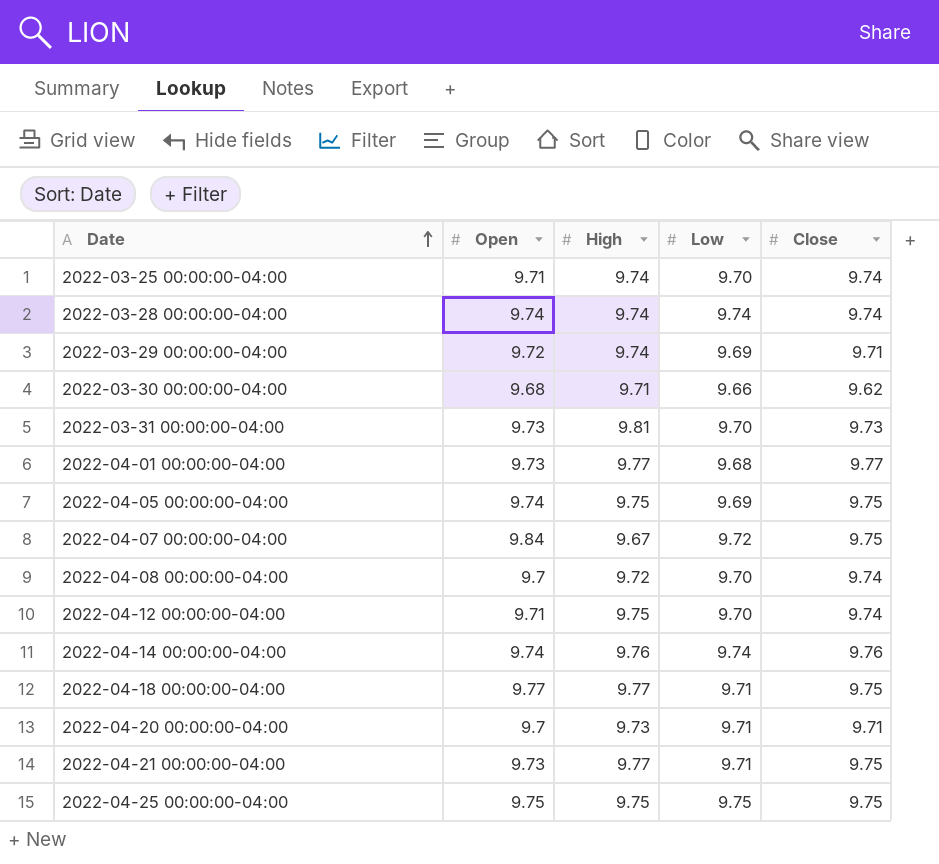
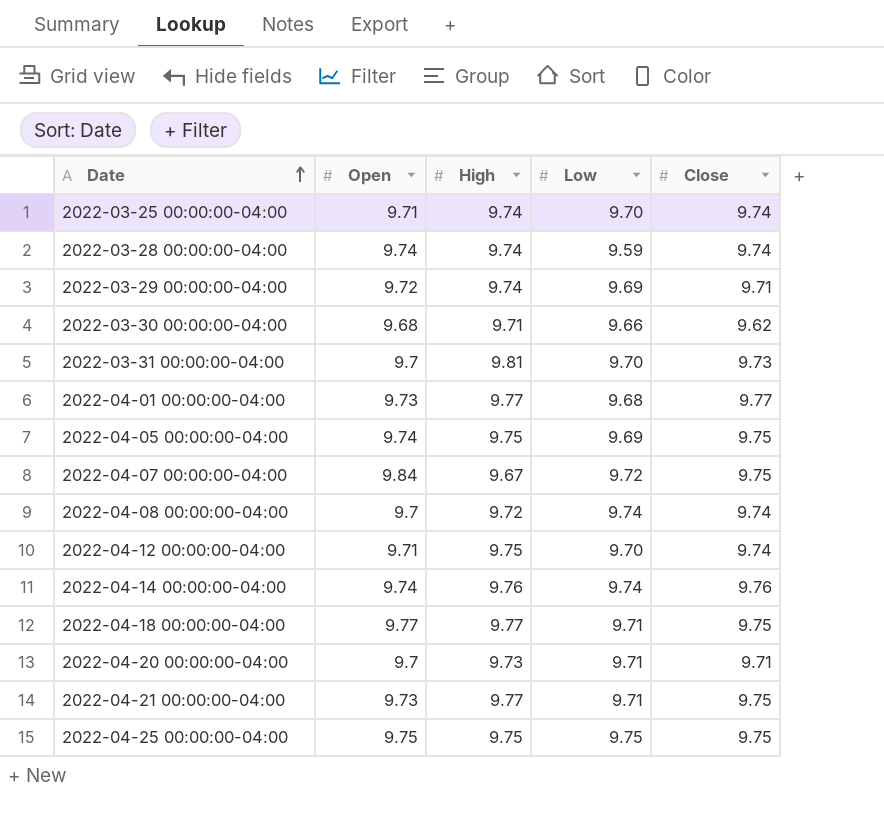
2022-03-28 00:00:00-04:00 | Low: 9.74 -> 9.59
2022-03-31 00:00:00-04:00 | Open: 9.73 -> 9.7
2022-04-08 00:00:00-04:00 | Low: 9.70 -> 9.74

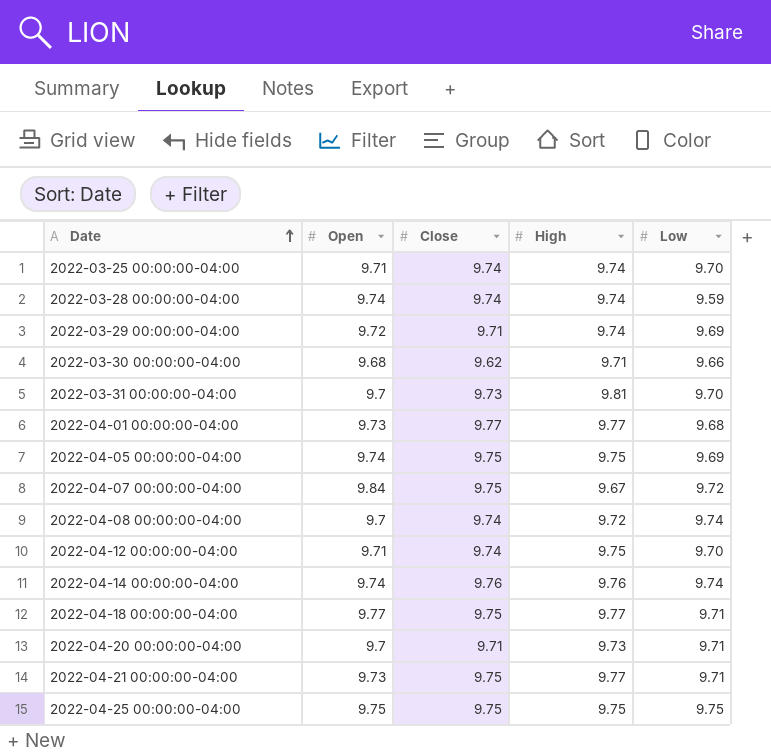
column Close | position: 5 -> 3

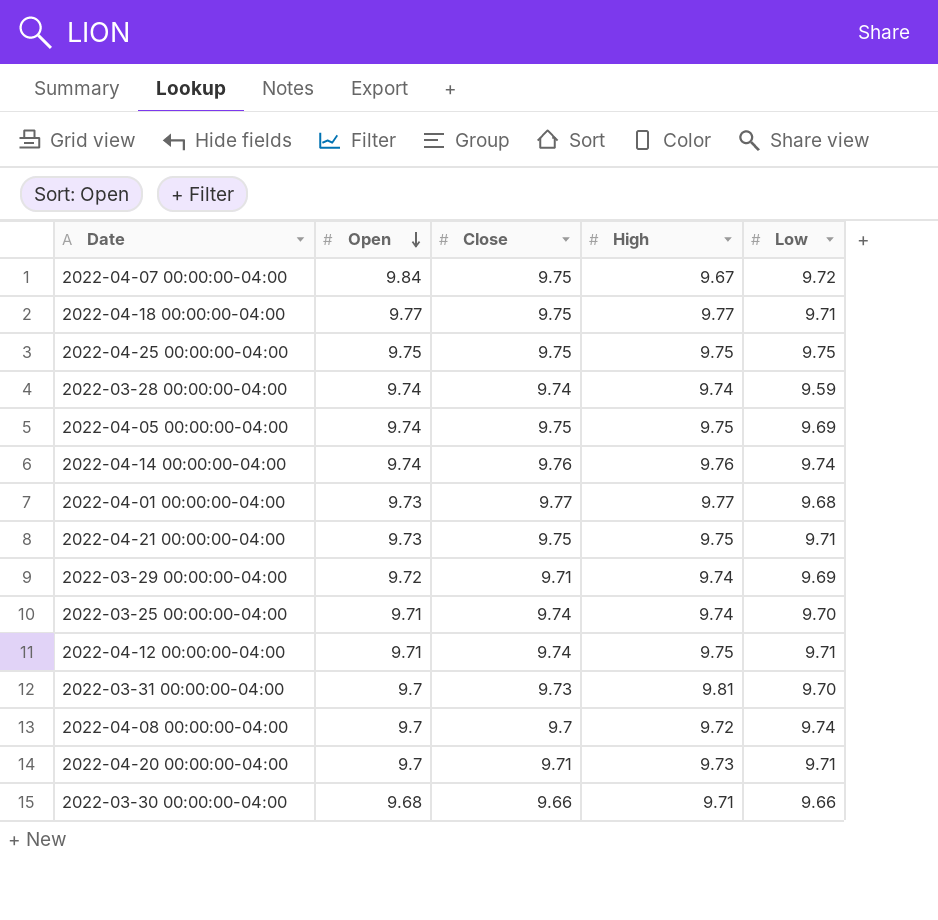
row order: Date ascending -> Open descending
2022-04-21 00:00:00-04:00 | High: 9.77 -> 9.75
2022-04-12 00:00:00-04:00 | Low: 9.70 -> 9.71
2022-04-08 00:00:00-04:00 | Close: 9.74 -> 9.7
2022-03-30 00:00:00-04:00 | Close: 9.62 -> 9.66

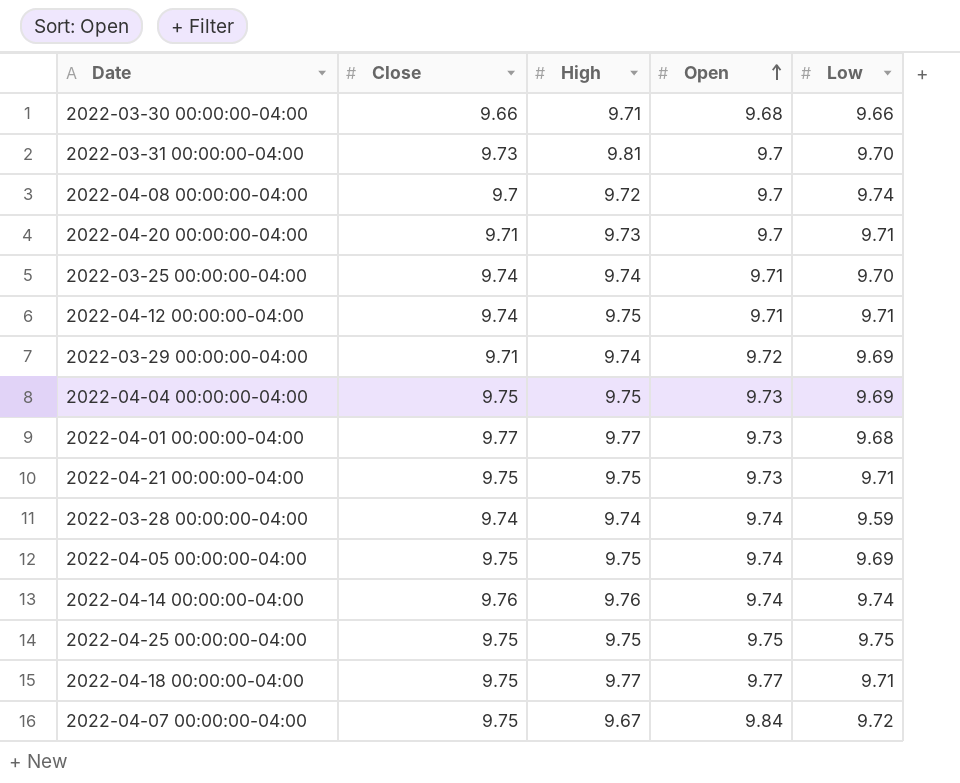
row order: Open descending -> Open ascending
column Open | position: 2 -> 4
row 2022-04-04 00:00:00-04:00: none -> 9.75 | 9.75 | 9.73 | 9.69

